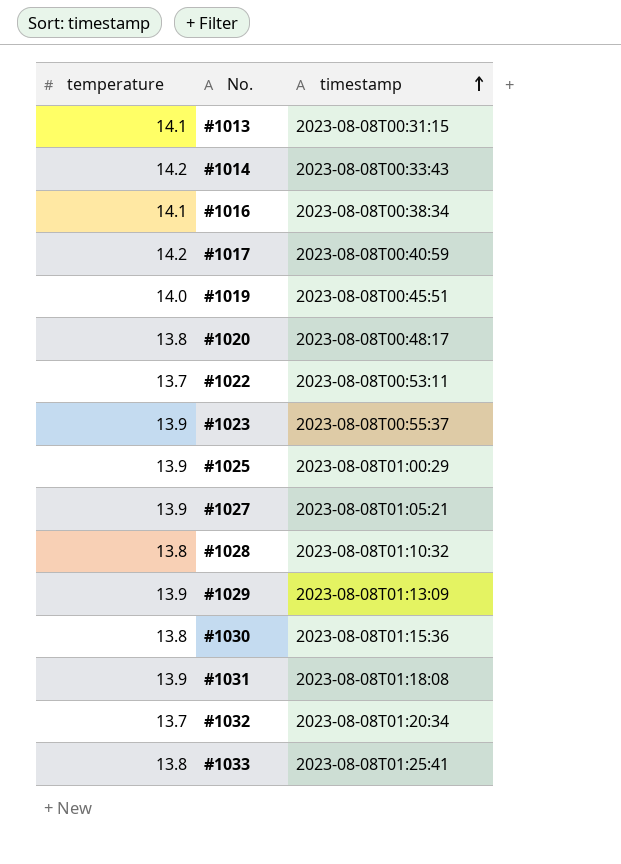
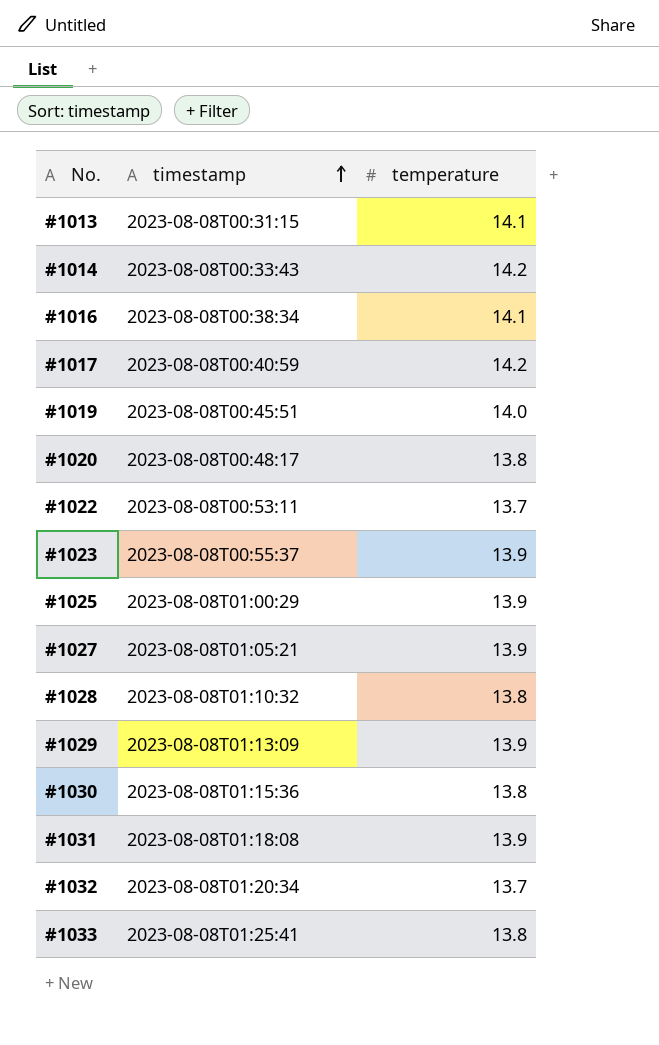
column temperature | position: 1 -> 3

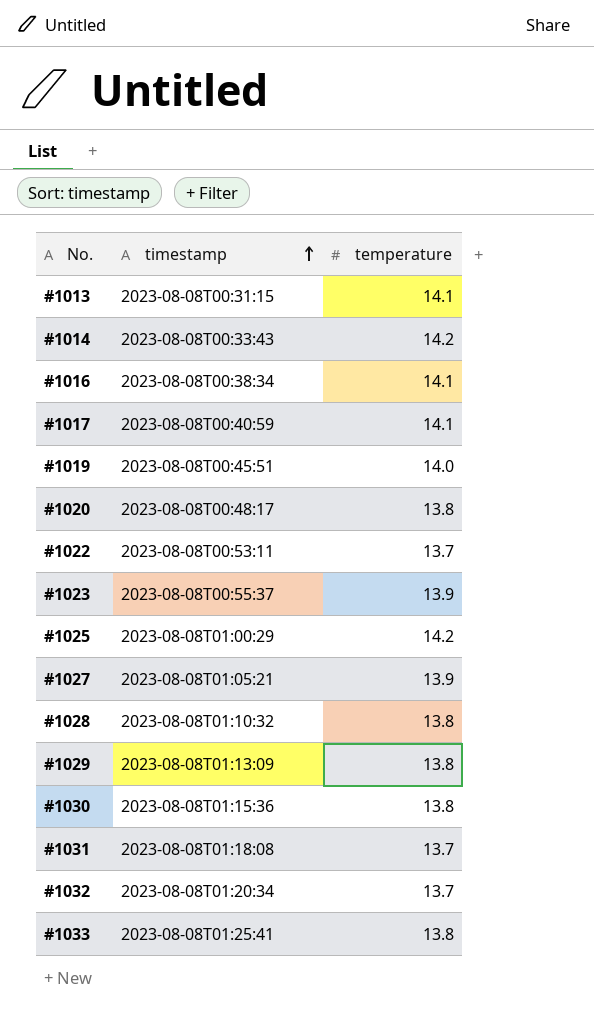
#1017 | temperature: 14.2 -> 14.1
#1025 | temperature: 13.9 -> 14.2
#1029 | temperature: 13.9 -> 13.8
#1031 | temperature: 13.9 -> 13.7

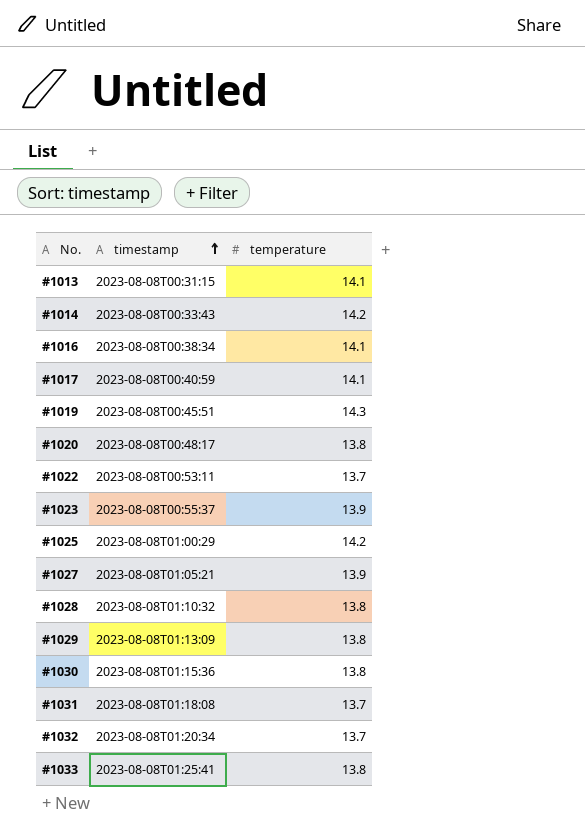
#1019 | temperature: 14.0 -> 14.3

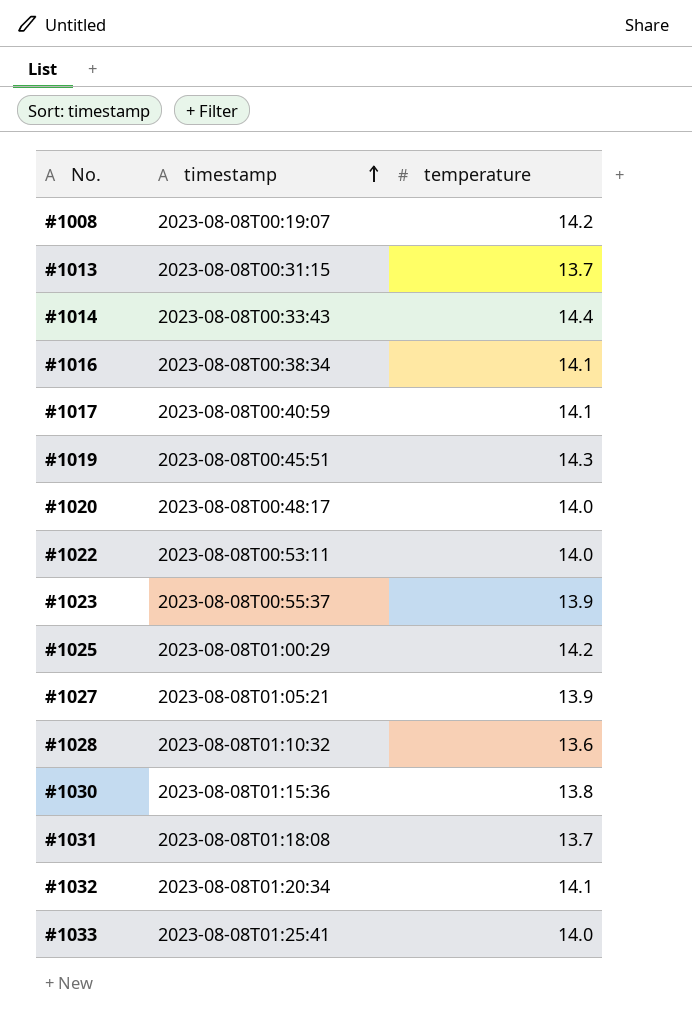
row #1029: 2023-08-08T01:13:09 | 13.8 -> none
row #1008: none -> 2023-08-08T00:19:07 | 14.2
#1013 | temperature: 14.1 -> 13.7
#1014 | temperature: 14.2 -> 14.4
#1020 | temperature: 13.8 -> 14.0
#1022 | temperature: 13.7 -> 14.0
#1028 | temperature: 13.8 -> 13.6
#1032 | temperature: 13.7 -> 14.1
#1033 | temperature: 13.8 -> 14.0

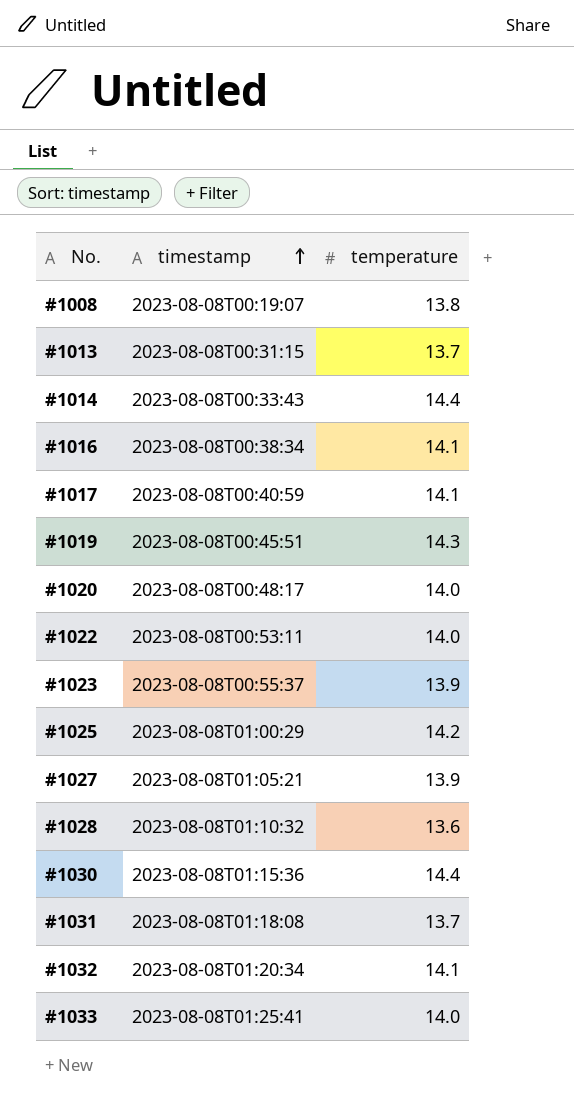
#1008 | temperature: 14.2 -> 13.8
#1030 | temperature: 13.8 -> 14.4

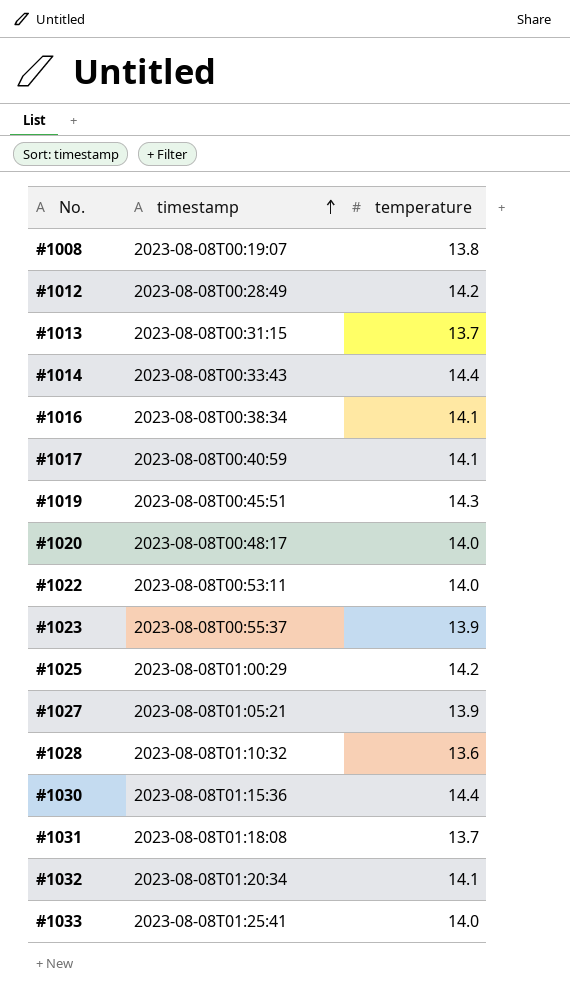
row #1012: none -> 2023-08-08T00:28:49 | 14.2

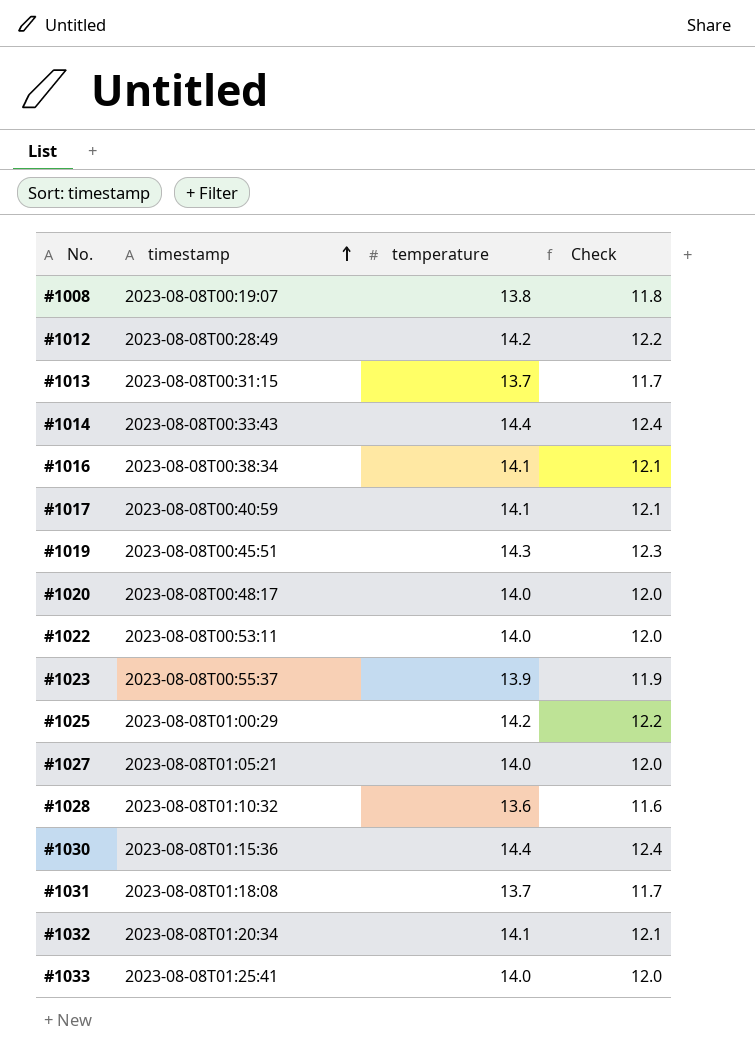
column Check | formula: none -> [temperature] - 2
#1027 | temperature: 13.9 -> 14.0

